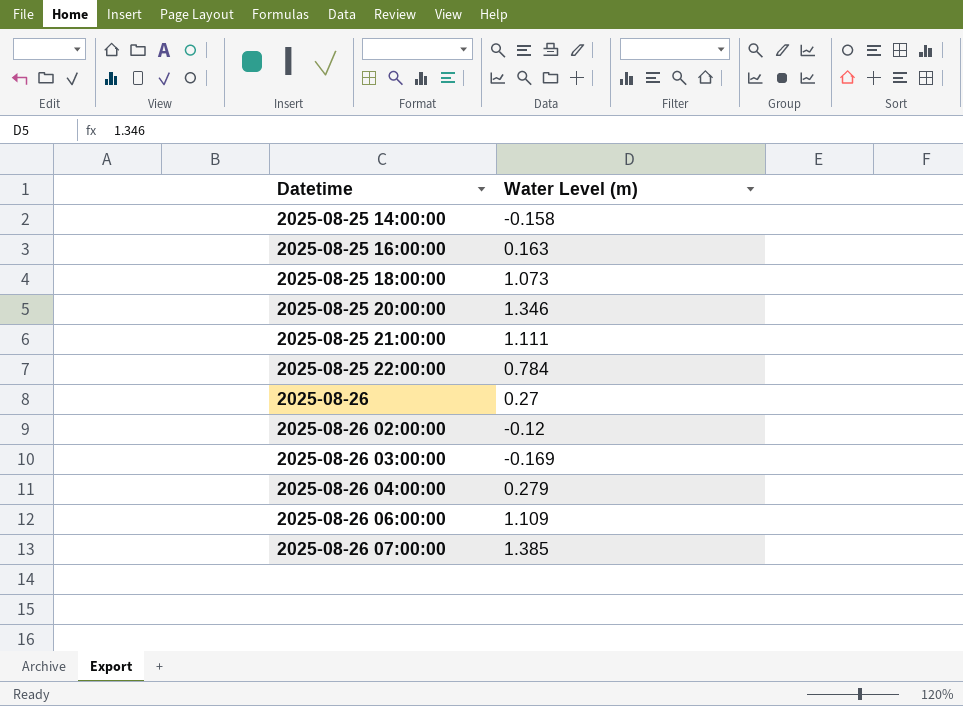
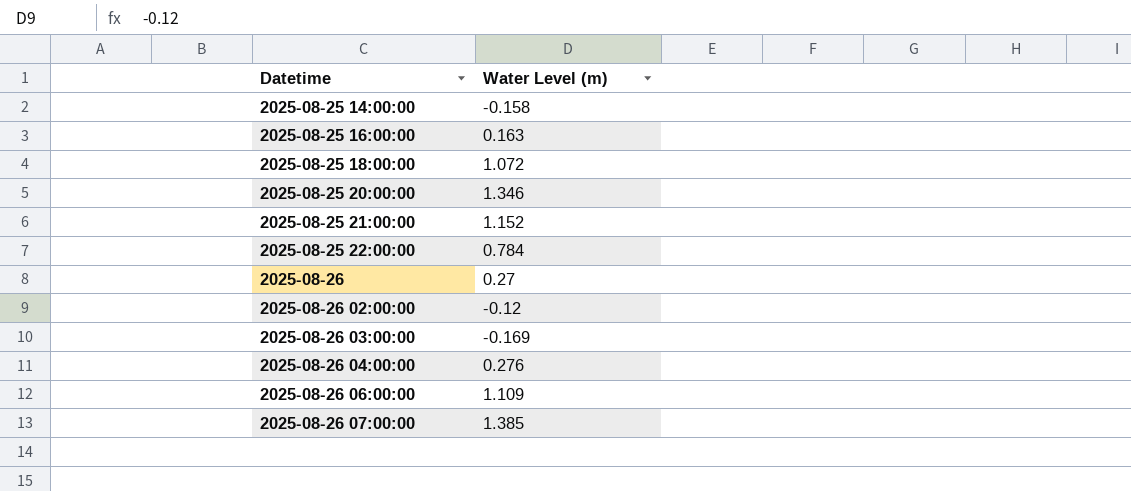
2025-08-25 18:00:00 | Water Level (m): 1.073 -> 1.072
2025-08-25 21:00:00 | Water Level (m): 1.111 -> 1.152
2025-08-26 04:00:00 | Water Level (m): 0.279 -> 0.276

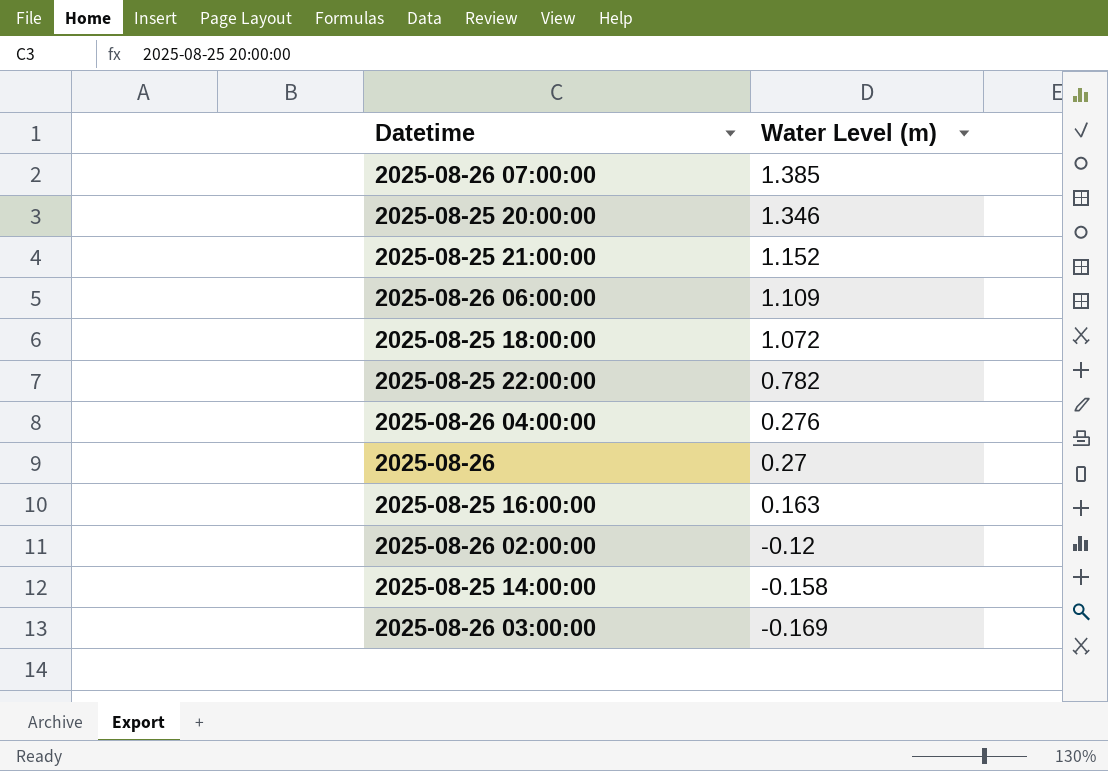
row order: Datetime ascending -> Water Level (m) descending
2025-08-25 22:00:00 | Water Level (m): 0.784 -> 0.782

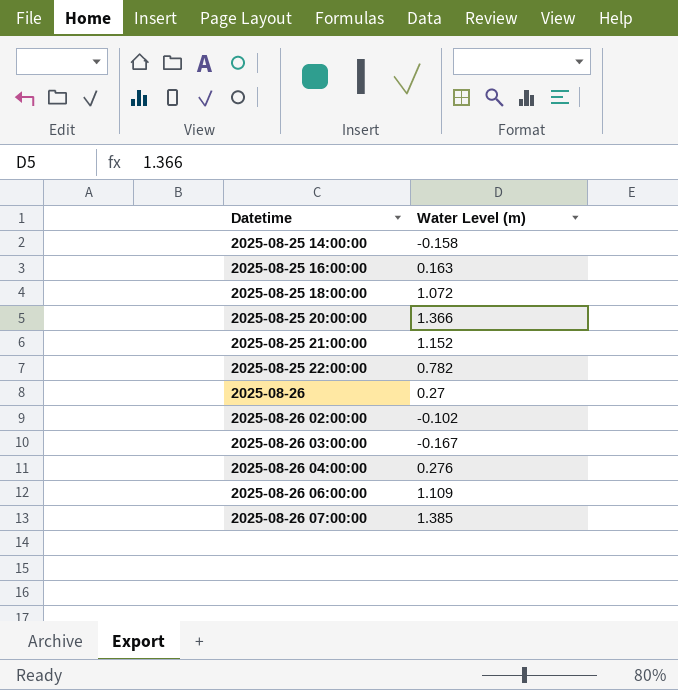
row order: Water Level (m) descending -> Datetime ascending
2025-08-25 20:00:00 | Water Level (m): 1.346 -> 1.366
2025-08-26 02:00:00 | Water Level (m): -0.12 -> -0.102
2025-08-26 03:00:00 | Water Level (m): -0.169 -> -0.167

